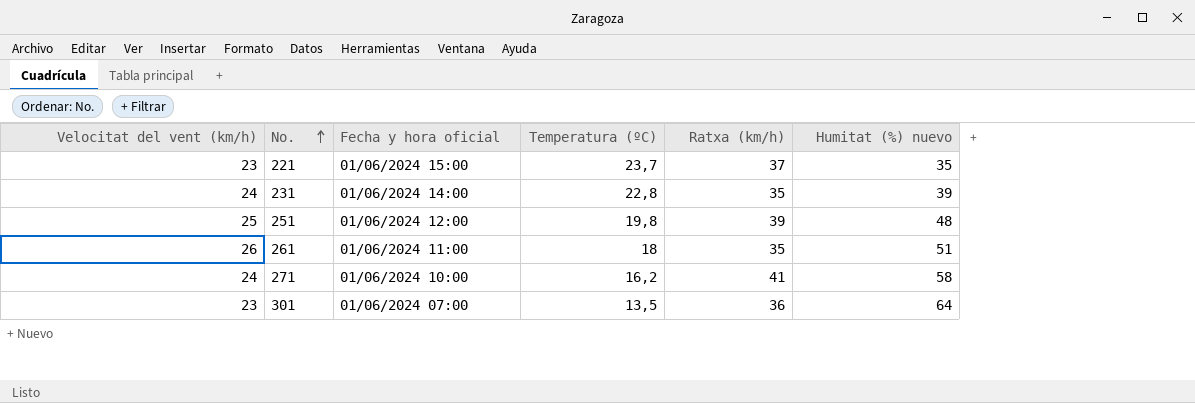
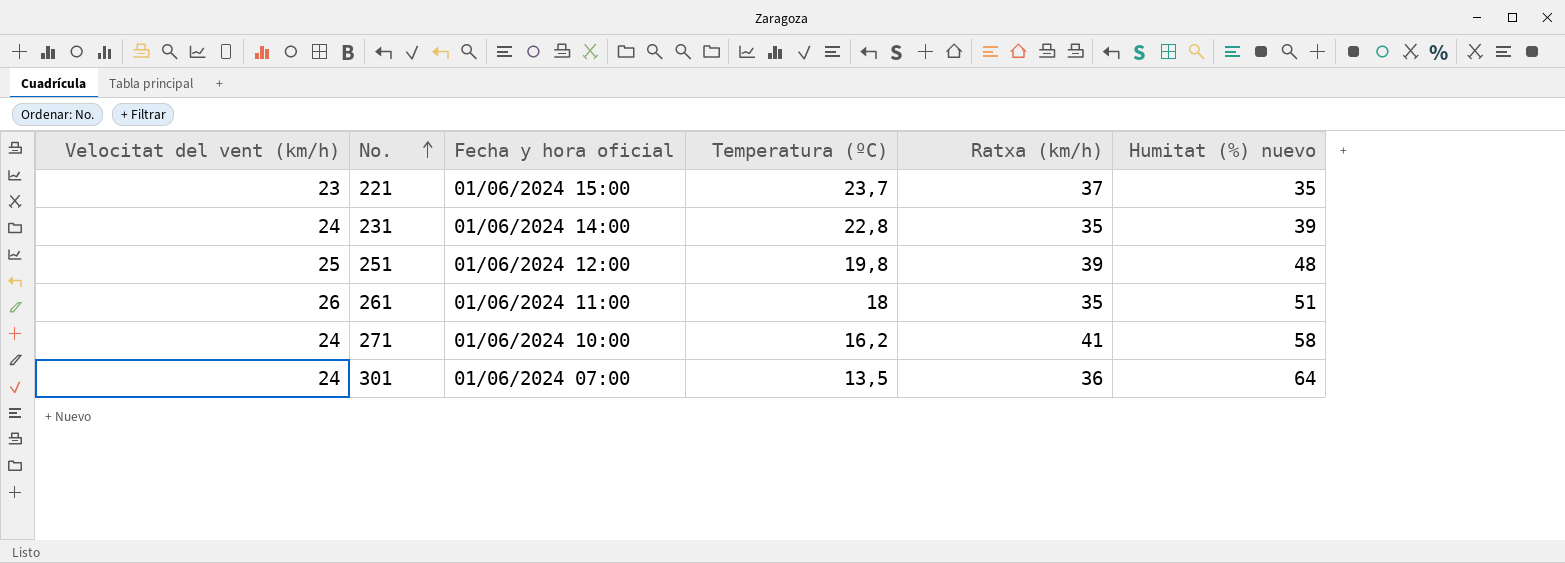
301 | Velocitat del vent (km/h): 23 -> 24

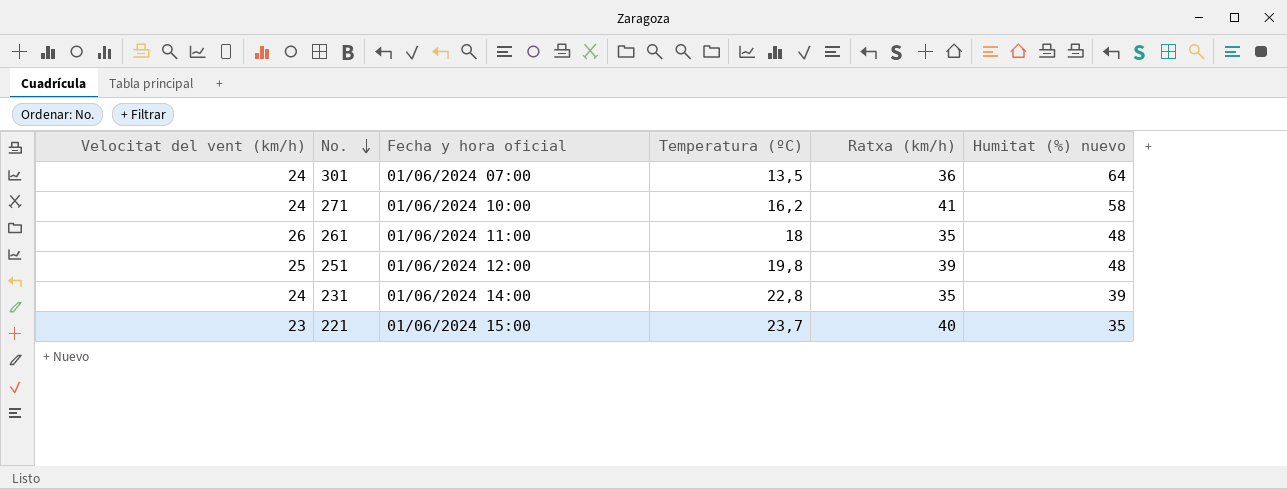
row order: No. ascending -> No. descending
261 | Humitat (%) nuevo: 51 -> 48
221 | Ratxa (km/h): 37 -> 40

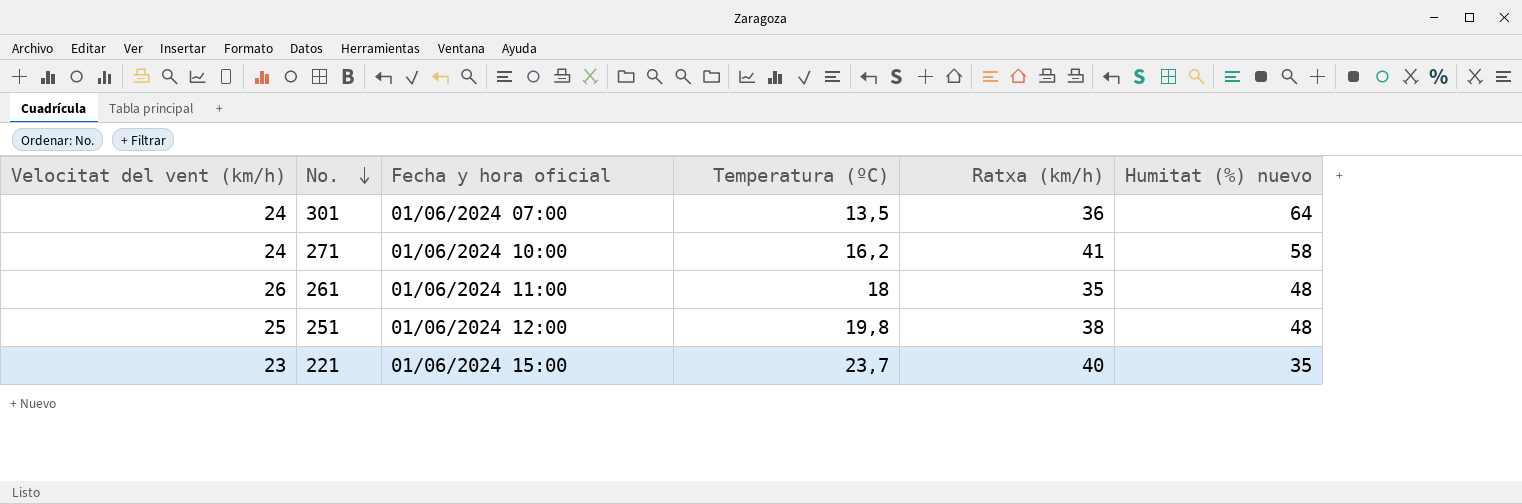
row 231: 24 | 01/06/2024 14:00 | 22,8 | 35 | 39 -> none
251 | Ratxa (km/h): 39 -> 38

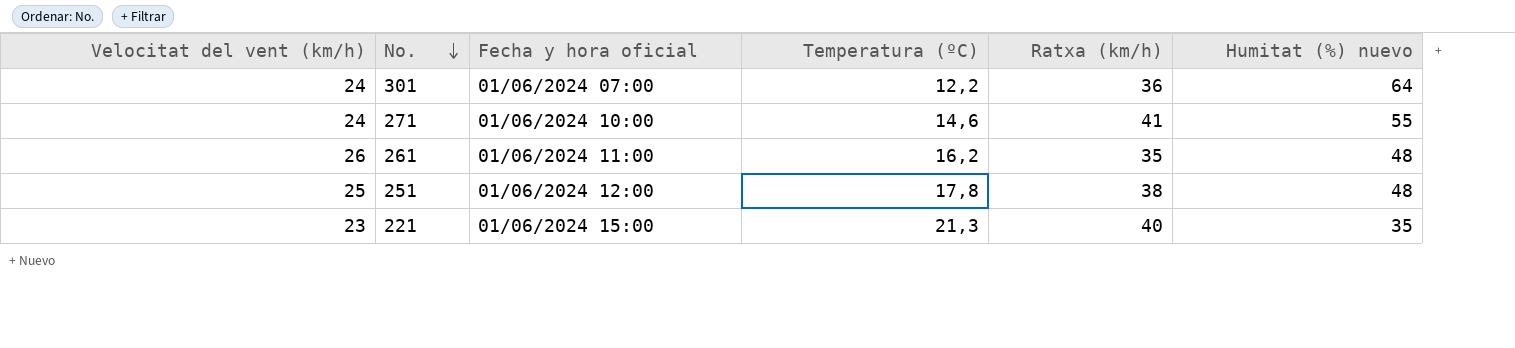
301 | Temperatura (ºC): 13,5 -> 12,2
271 | Temperatura (ºC): 16,2 -> 14,6
271 | Humitat (%) nuevo: 58 -> 55
261 | Temperatura (ºC): 18 -> 16,2
251 | Temperatura (ºC): 19,8 -> 17,8
221 | Temperatura (ºC): 23,7 -> 21,3

